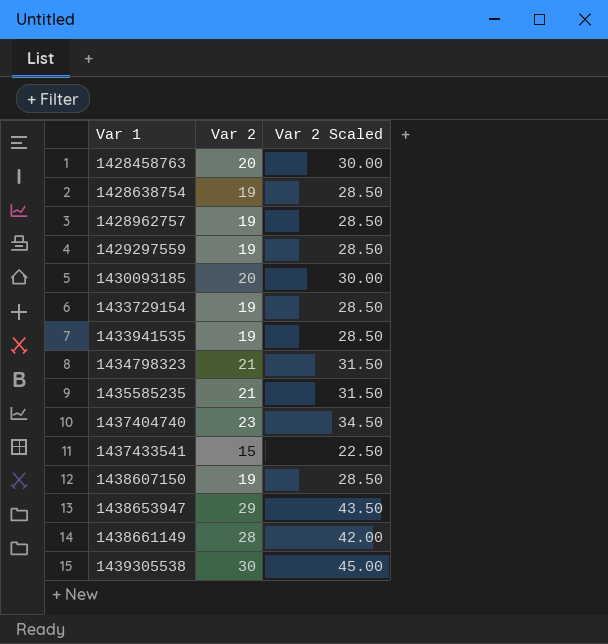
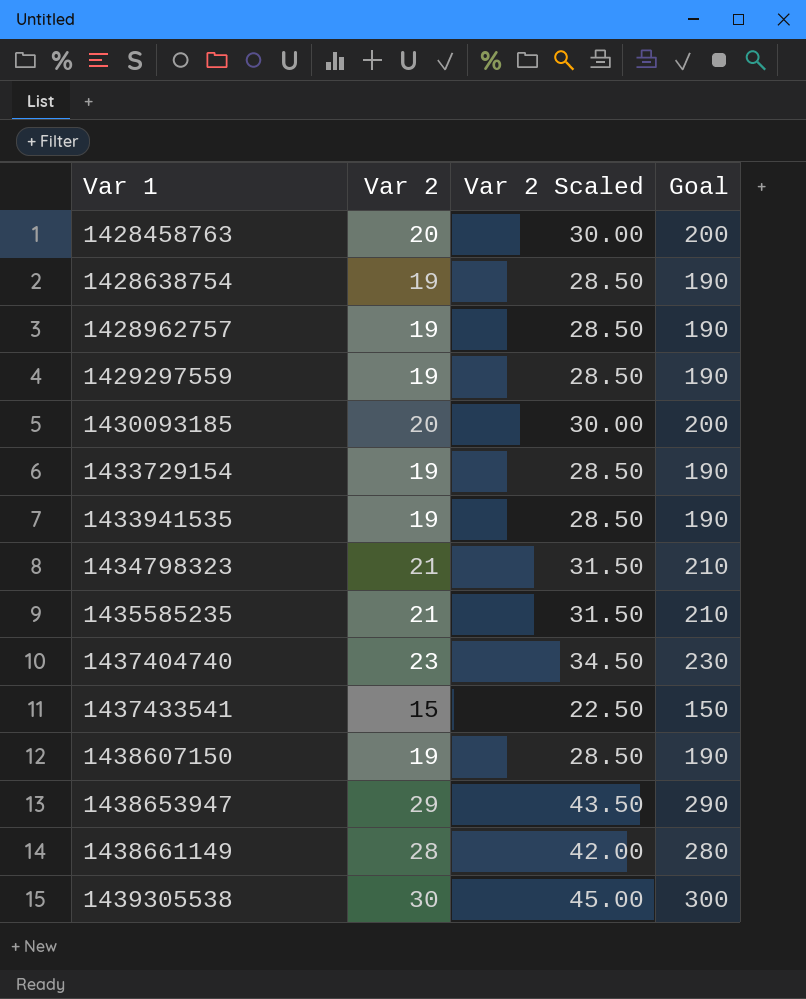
column Goal | formula: none -> [Var 2] * 10

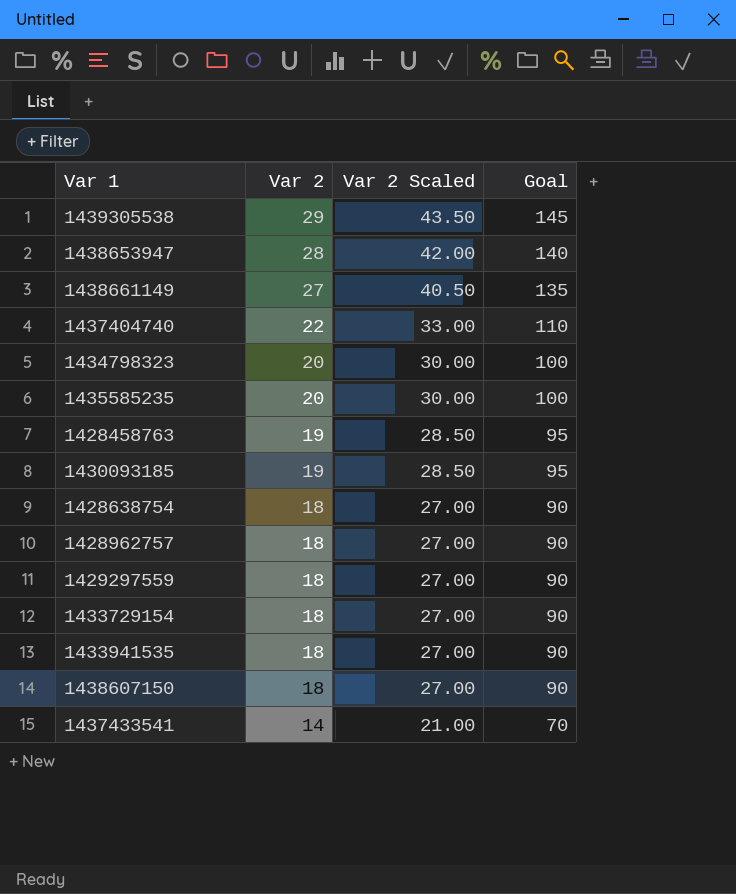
row order: Var 1 ascending -> Var 2 descending
column Goal | formula: [Var 2] * 10 -> [Var 2] * 5
1439305538 | Var 2: 30 -> 29
1439305538 | Var 2 Scaled: 45.00 -> 43.50
1438653947 | Var 2: 29 -> 28
1438653947 | Var 2 Scaled: 43.50 -> 42.00
1438661149 | Var 2: 28 -> 27
1438661149 | Var 2 Scaled: 42.00 -> 40.50
1437404740 | Var 2: 23 -> 22
1437404740 | Var 2 Scaled: 34.50 -> 33.00
1434798323 | Var 2: 21 -> 20
1434798323 | Var 2 Scaled: 31.50 -> 30.00
1435585235 | Var 2: 21 -> 20
1435585235 | Var 2 Scaled: 31.50 -> 30.00
1428458763 | Var 2: 20 -> 19
1428458763 | Var 2 Scaled: 30.00 -> 28.50
1430093185 | Var 2: 20 -> 19
1430093185 | Var 2 Scaled: 30.00 -> 28.50
1428638754 | Var 2: 19 -> 18
1428638754 | Var 2 Scaled: 28.50 -> 27.00
1428962757 | Var 2: 19 -> 18
1428962757 | Var 2 Scaled: 28.50 -> 27.00
1429297559 | Var 2: 19 -> 18
1429297559 | Var 2 Scaled: 28.50 -> 27.00
1433729154 | Var 2: 19 -> 18
1433729154 | Var 2 Scaled: 28.50 -> 27.00
1433941535 | Var 2: 19 -> 18
1433941535 | Var 2 Scaled: 28.50 -> 27.00
1438607150 | Var 2: 19 -> 18
1438607150 | Var 2 Scaled: 28.50 -> 27.00
1437433541 | Var 2: 15 -> 14
1437433541 | Var 2 Scaled: 22.50 -> 21.00

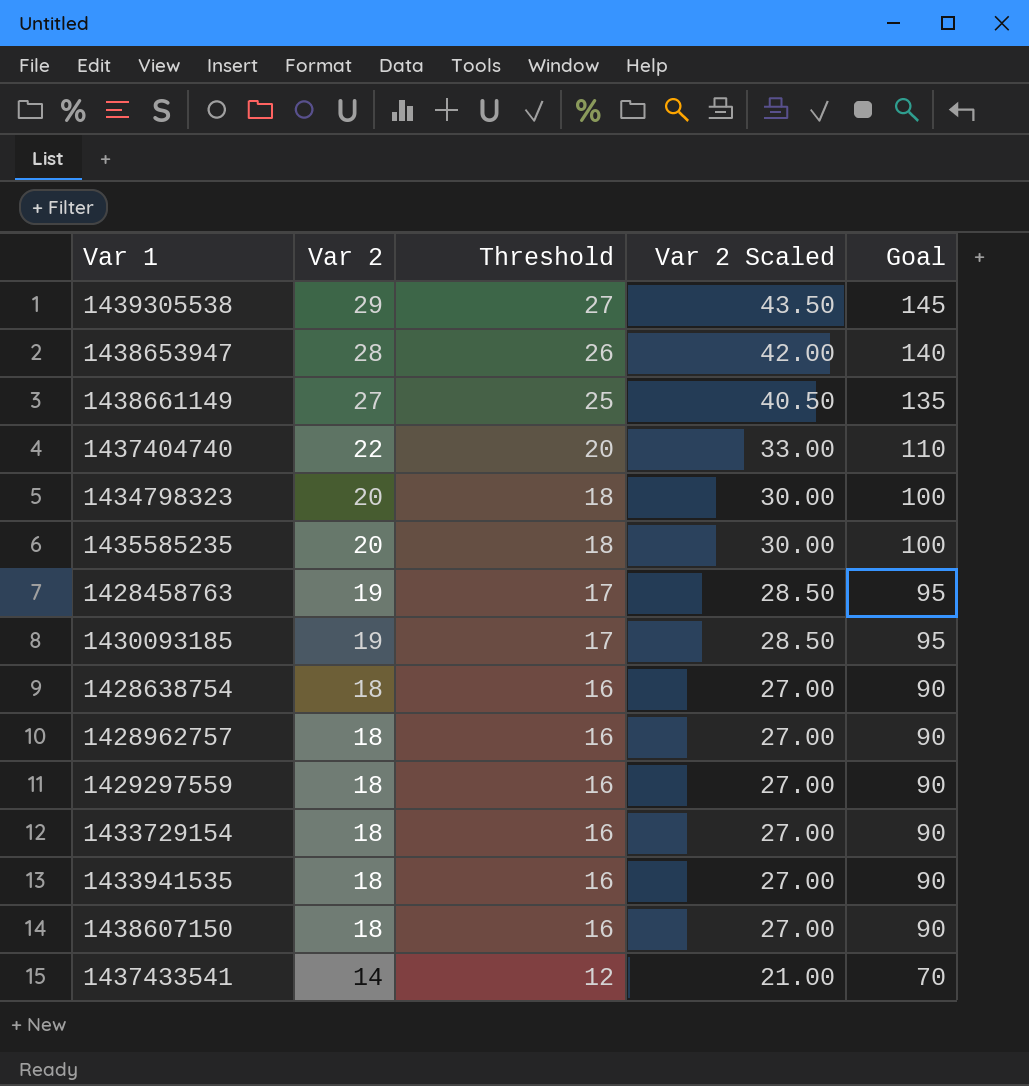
column Threshold | formula: none -> [Var 2] - 2

